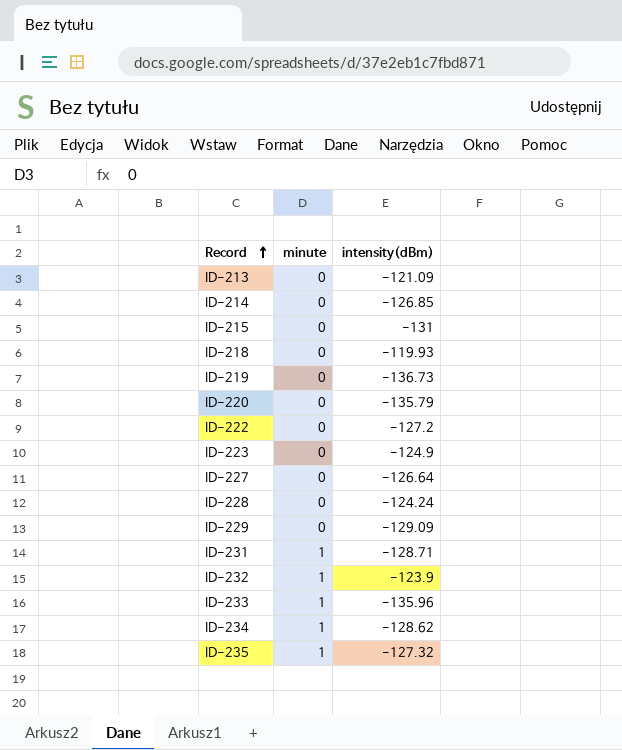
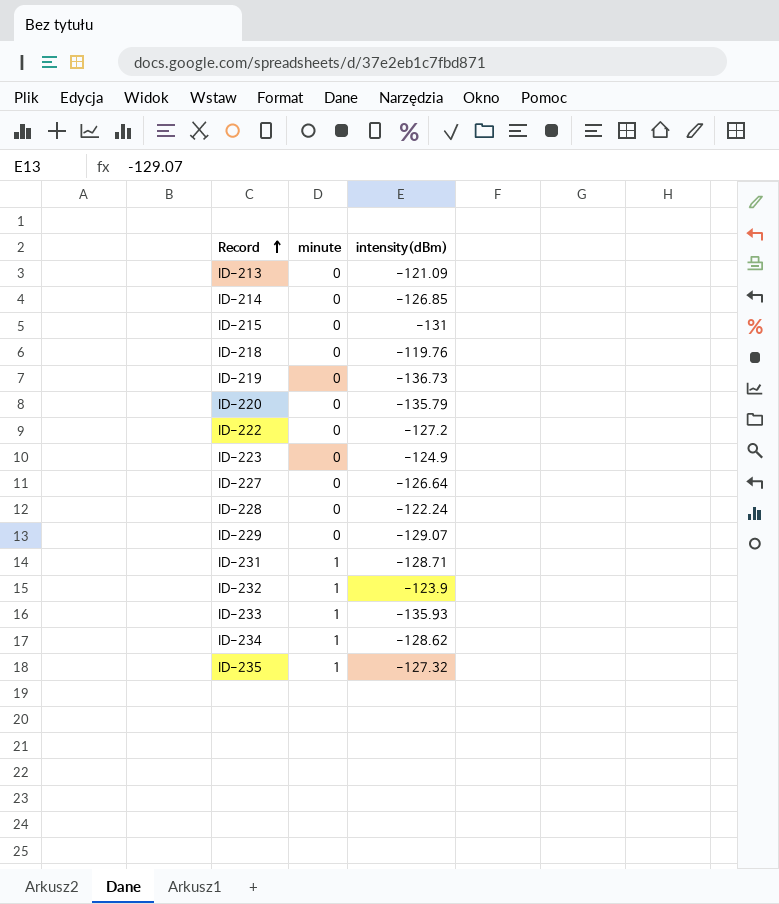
ID-218 | intensity(dBm): -119.93 -> -119.76
ID-228 | intensity(dBm): -124.24 -> -122.24
ID-229 | intensity(dBm): -129.09 -> -129.07
ID-233 | intensity(dBm): -135.96 -> -135.93

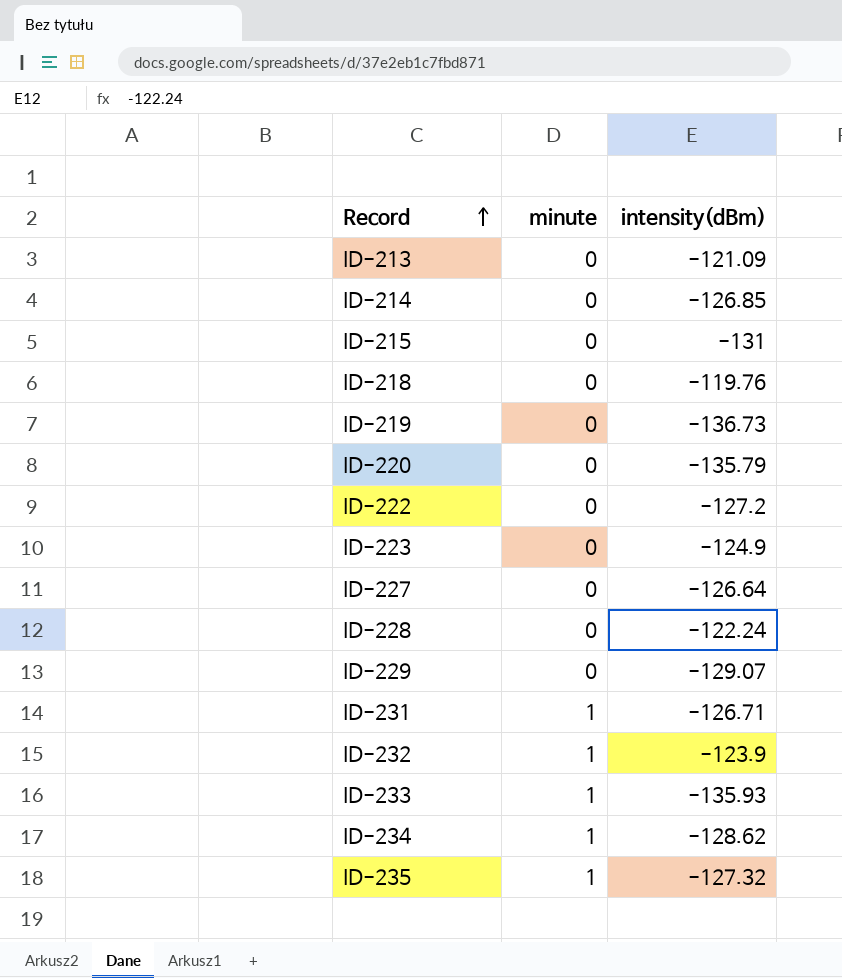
ID-231 | intensity(dBm): -128.71 -> -126.71

